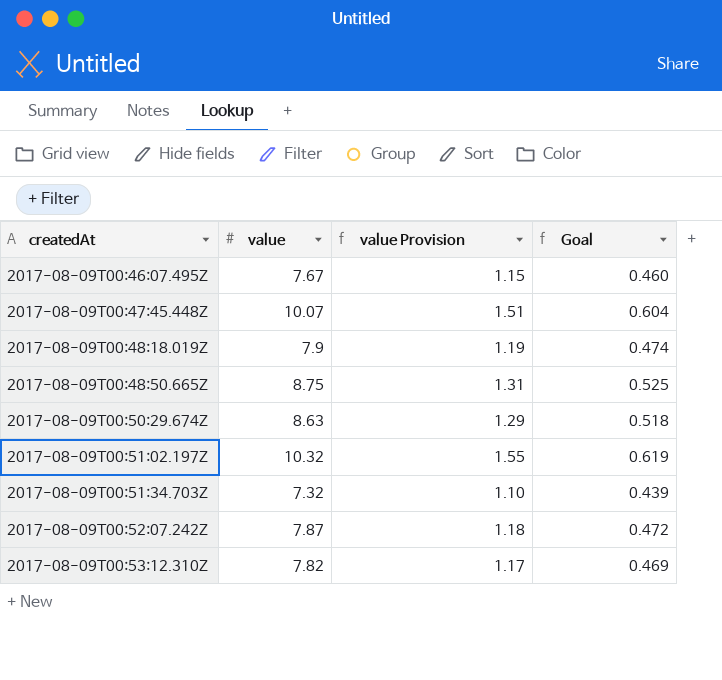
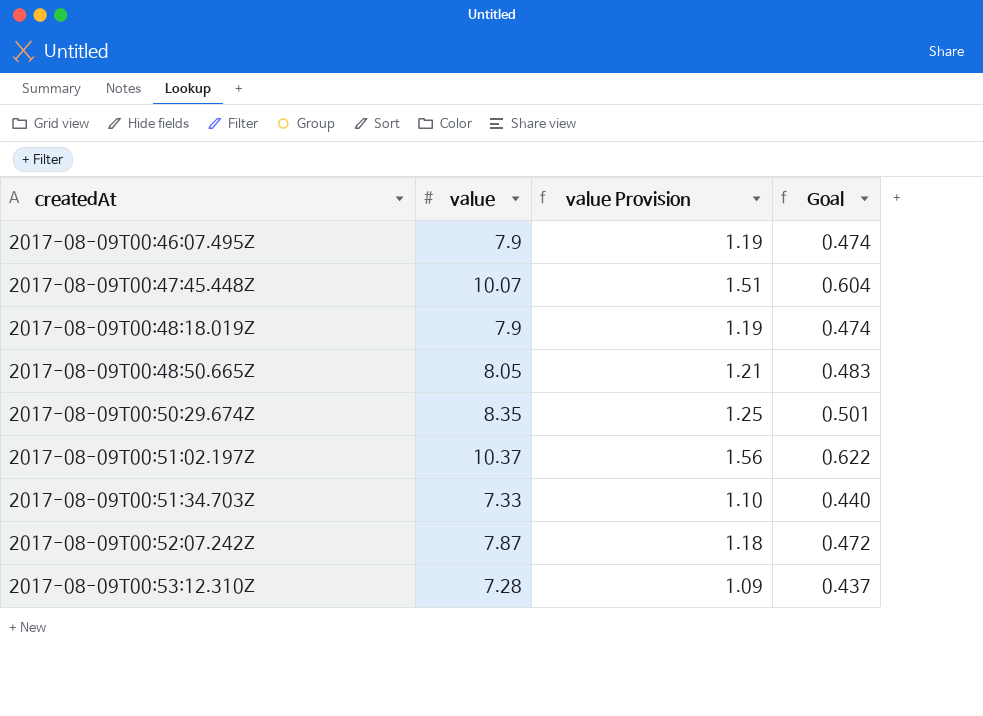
2017-08-09T00:46:07.495Z | value: 7.67 -> 7.9
2017-08-09T00:46:07.495Z | value Provision: 1.15 -> 1.19
2017-08-09T00:46:07.495Z | Goal: 0.460 -> 0.474
2017-08-09T00:48:50.665Z | value: 8.75 -> 8.05
2017-08-09T00:48:50.665Z | value Provision: 1.31 -> 1.21
2017-08-09T00:48:50.665Z | Goal: 0.525 -> 0.483
2017-08-09T00:50:29.674Z | value: 8.63 -> 8.35
2017-08-09T00:50:29.674Z | value Provision: 1.29 -> 1.25
2017-08-09T00:50:29.674Z | Goal: 0.518 -> 0.501
2017-08-09T00:51:02.197Z | value: 10.32 -> 10.37
2017-08-09T00:51:02.197Z | value Provision: 1.55 -> 1.56
2017-08-09T00:51:02.197Z | Goal: 0.619 -> 0.622
2017-08-09T00:51:34.703Z | value: 7.32 -> 7.33
2017-08-09T00:51:34.703Z | Goal: 0.439 -> 0.440
2017-08-09T00:53:12.310Z | value: 7.82 -> 7.28
2017-08-09T00:53:12.310Z | value Provision: 1.17 -> 1.09
2017-08-09T00:53:12.310Z | Goal: 0.469 -> 0.437

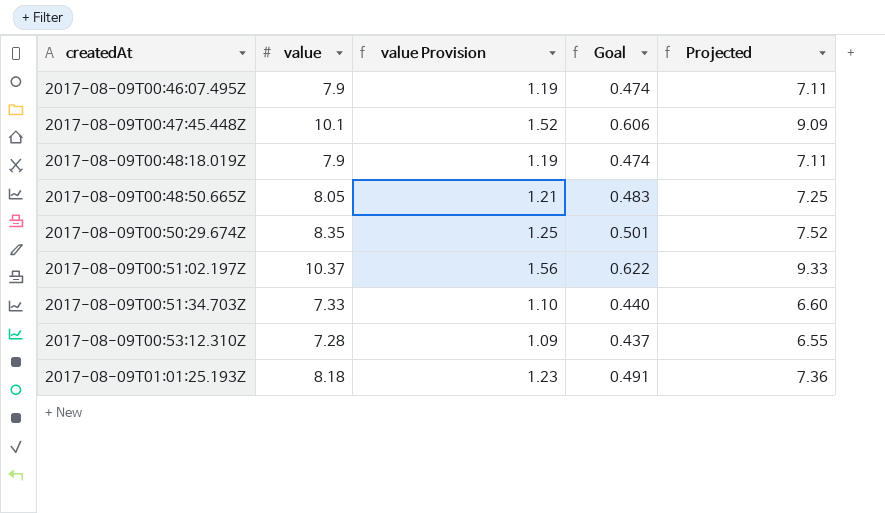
column Projected | formula: none -> [value] * 0.9
row 2017-08-09T00:52:07.242Z: 7.87 | 1.18 | 0.472 -> none
2017-08-09T00:47:45.448Z | value: 10.07 -> 10.1
2017-08-09T00:47:45.448Z | value Provision: 1.51 -> 1.52
2017-08-09T00:47:45.448Z | Goal: 0.604 -> 0.606
row 2017-08-09T01:01:25.193Z: none -> 8.18 | 1.23 | 0.491 | 7.36

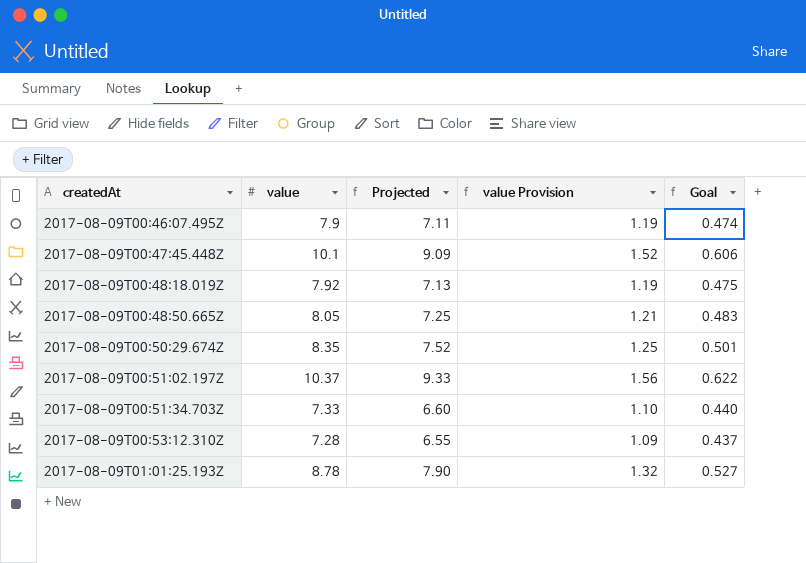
column Projected | position: 5 -> 3
2017-08-09T00:48:18.019Z | value: 7.9 -> 7.92
2017-08-09T00:48:18.019Z | Projected: 7.11 -> 7.13
2017-08-09T00:48:18.019Z | Goal: 0.474 -> 0.475
2017-08-09T01:01:25.193Z | value: 8.18 -> 8.78
2017-08-09T01:01:25.193Z | Projected: 7.36 -> 7.90
2017-08-09T01:01:25.193Z | value Provision: 1.23 -> 1.32
2017-08-09T01:01:25.193Z | Goal: 0.491 -> 0.527

